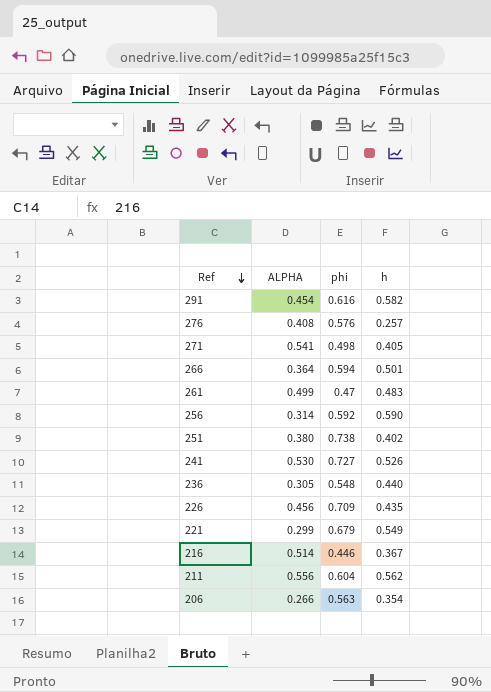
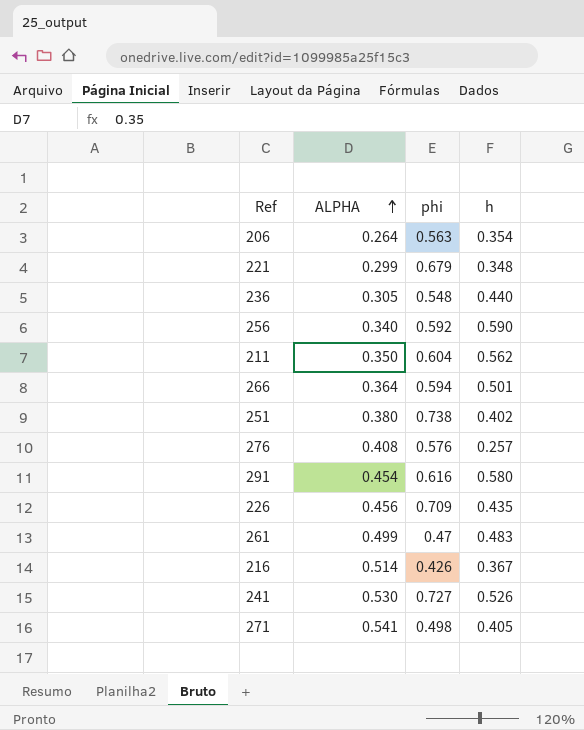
row order: Ref descending -> ALPHA ascending
206 | ALPHA: 0.266 -> 0.264
221 | h: 0.549 -> 0.348
256 | ALPHA: 0.314 -> 0.340
211 | ALPHA: 0.556 -> 0.350
291 | h: 0.582 -> 0.580
216 | phi: 0.446 -> 0.426

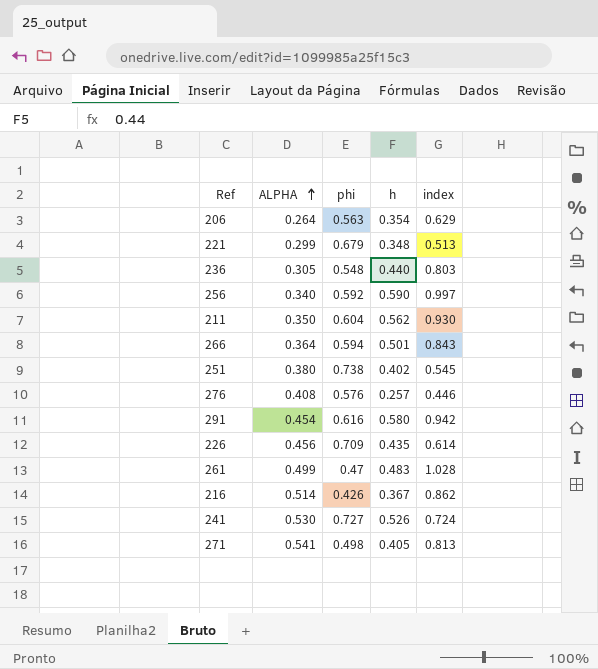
column index | formula: none -> [h] / [phi]

